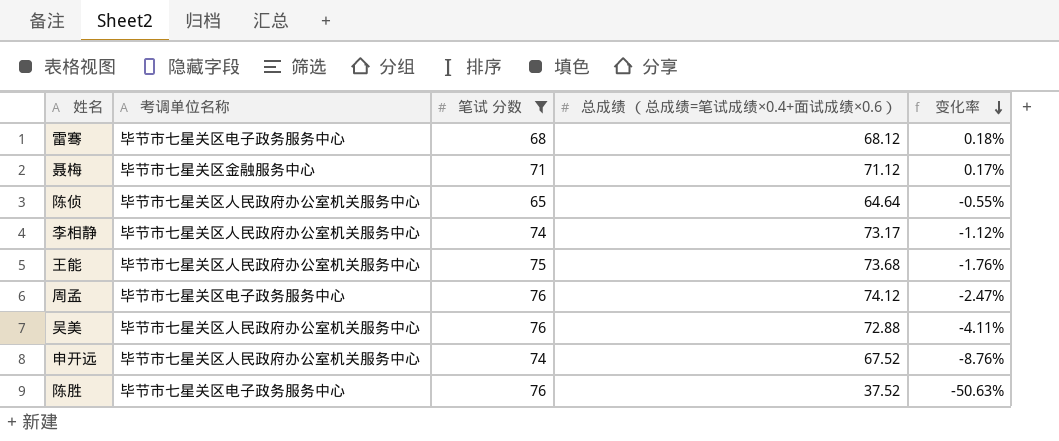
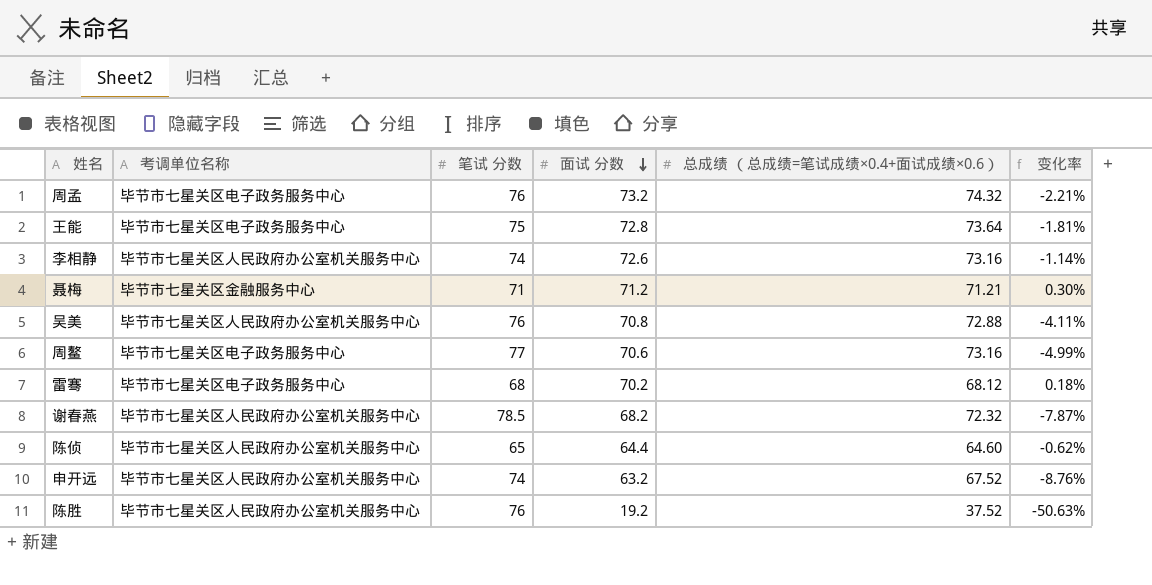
filter: 笔试 分数 <= 76 -> none
row order: 变化率 descending -> 面试 分数 descending
column 面试 分数 | position: none -> 4
周孟 | 总成绩 （总成绩=笔试成绩×0.4+面试成绩×0.6）: 74.12 -> 74.32
周孟 | 变化率: -2.47% -> -2.21%
王能 | 考调单位名称: 毕节市七星关区人民政府办公室机关服务中心 -> 毕节市七星关区电子政务服务中心
王能 | 总成绩 （总成绩=笔试成绩×0.4+面试成绩×0.6）: 73.68 -> 73.64
王能 | 变化率: -1.76% -> -1.81%
李相静 | 总成绩 （总成绩=笔试成绩×0.4+面试成绩×0.6）: 73.17 -> 73.16
李相静 | 变化率: -1.12% -> -1.14%
聂梅 | 总成绩 （总成绩=笔试成绩×0.4+面试成绩×0.6）: 71.12 -> 71.21
聂梅 | 变化率: 0.17% -> 0.30%
陈侦 | 总成绩 （总成绩=笔试成绩×0.4+面试成绩×0.6）: 64.64 -> 64.60
陈侦 | 变化率: -0.55% -> -0.62%
陈胜 | 考调单位名称: 毕节市七星关区电子政务服务中心 -> 毕节市七星关区人民政府办公室机关服务中心

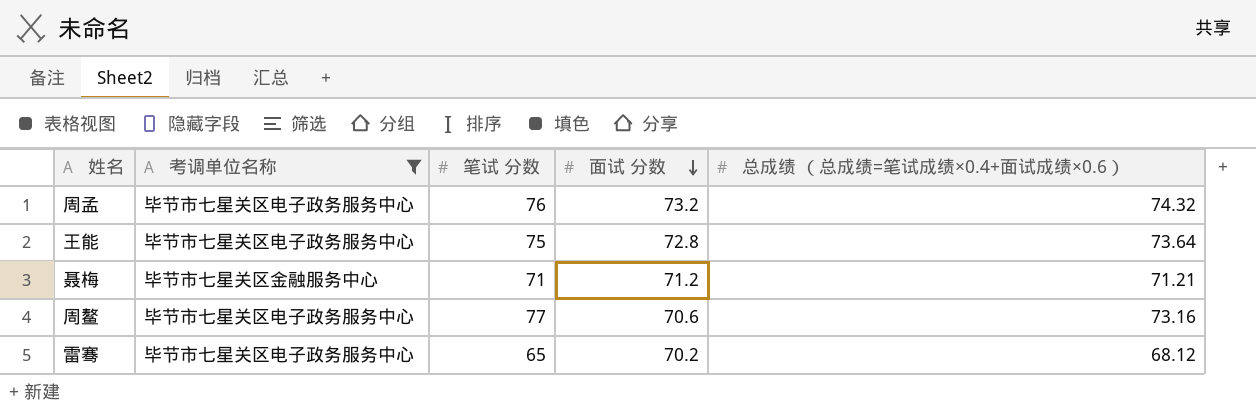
filter: none -> 考调单位名称 != 毕节市七星关区人民政府办公室机关服务中心
column 变化率 | formula: ([总成绩 （总成绩=笔试成绩×0.4+面试成绩×0.6）] - [笔试 分数]) / [笔试 分数] -> none
雷骞 | 笔试 分数: 68 -> 65

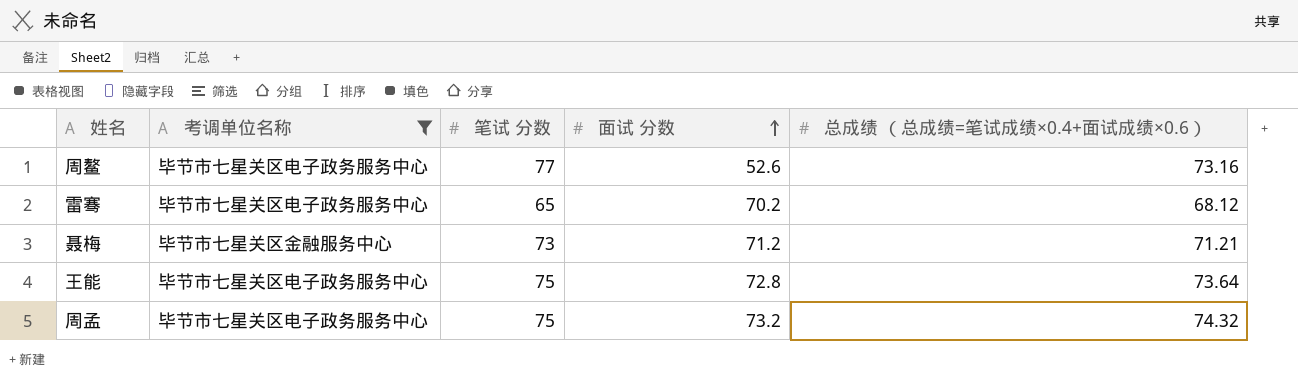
row order: 面试 分数 descending -> 面试 分数 ascending
周鳌 | 面试 分数: 70.6 -> 52.6
聂梅 | 笔试 分数: 71 -> 73
周孟 | 笔试 分数: 76 -> 75

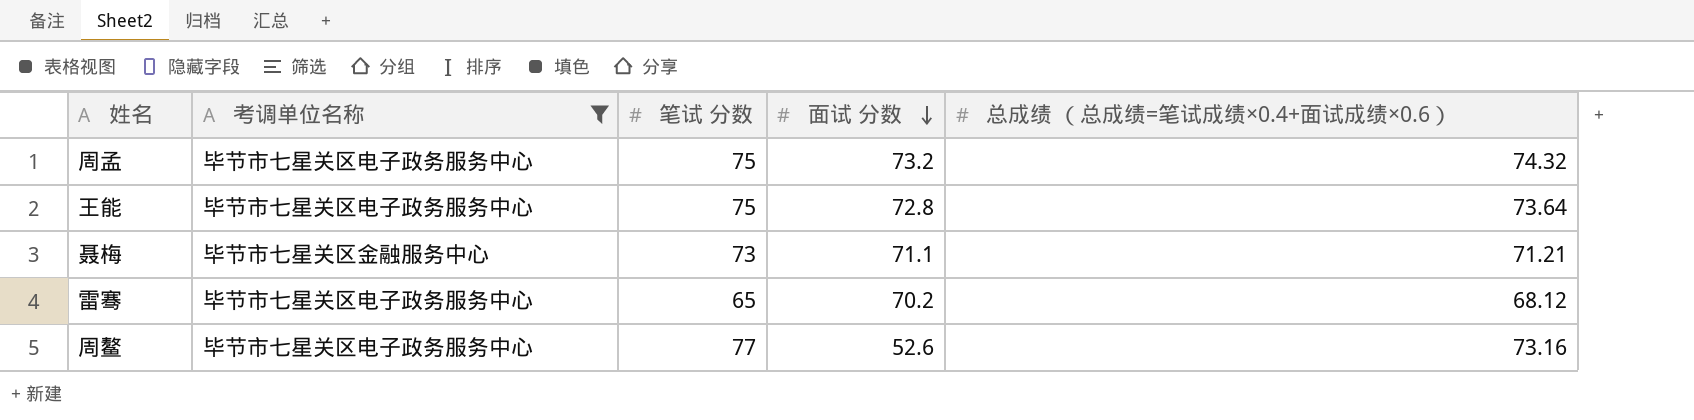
row order: 面试 分数 ascending -> 面试 分数 descending
聂梅 | 面试 分数: 71.2 -> 71.1

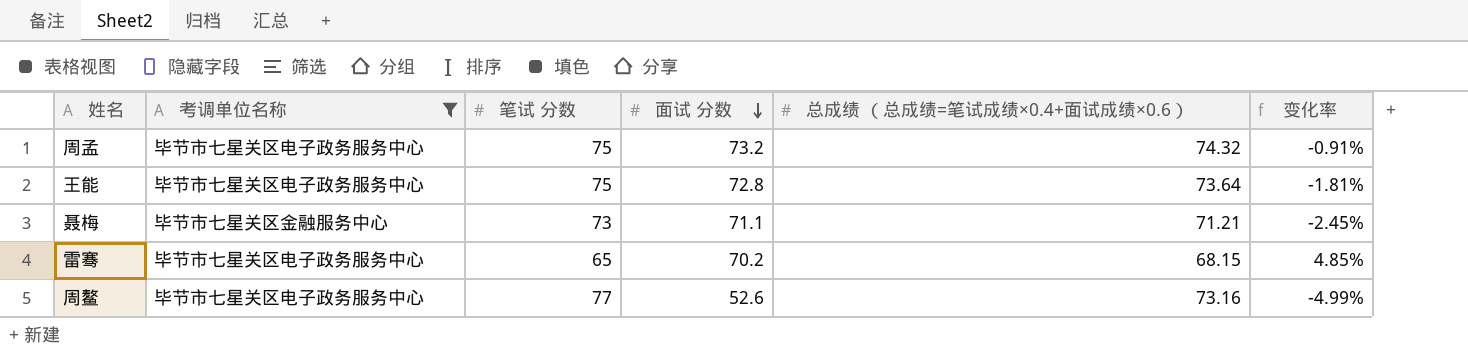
column 变化率 | formula: none -> ([总成绩 （总成绩=笔试成绩×0.4+面试成绩×0.6）] - [笔试 分数]) / [笔试 分数]
雷骞 | 总成绩 （总成绩=笔试成绩×0.4+面试成绩×0.6）: 68.12 -> 68.15

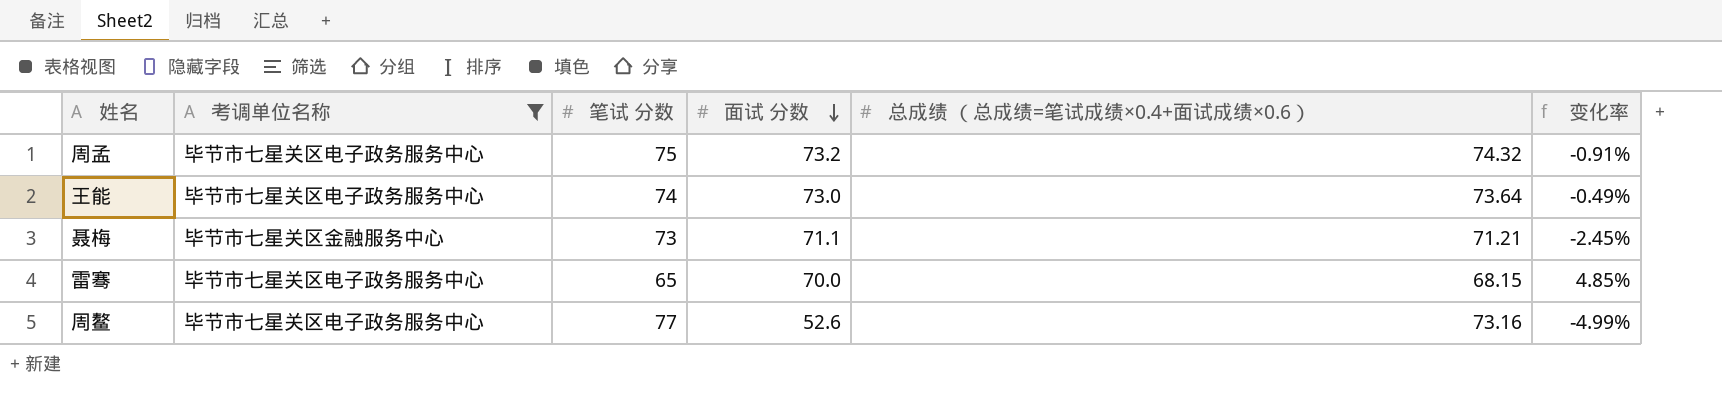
王能 | 笔试 分数: 75 -> 74
王能 | 面试 分数: 72.8 -> 73.0
王能 | 变化率: -1.81% -> -0.49%
雷骞 | 面试 分数: 70.2 -> 70.0

